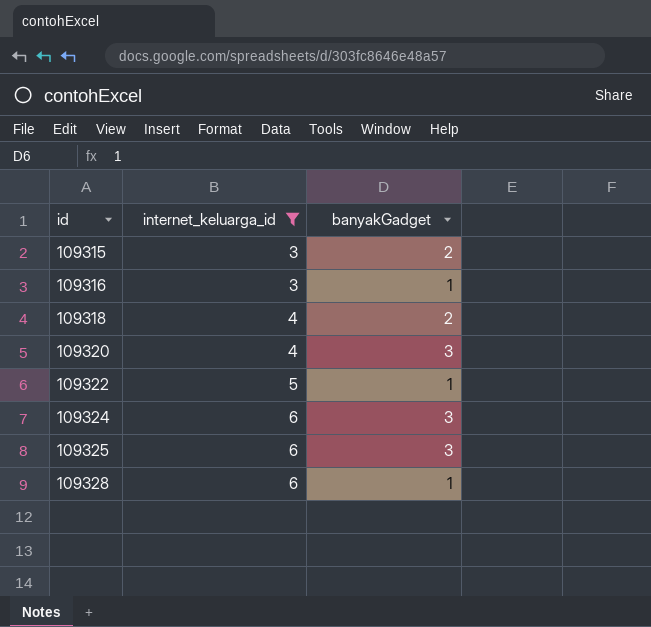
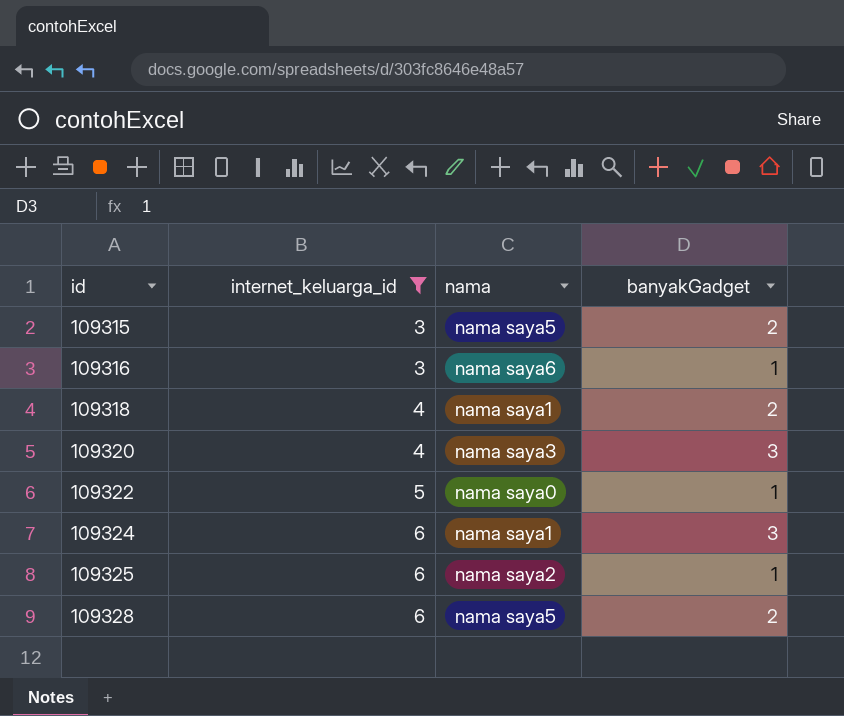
column nama | position: none -> 3
109325 | banyakGadget: 3 -> 1
109328 | banyakGadget: 1 -> 2

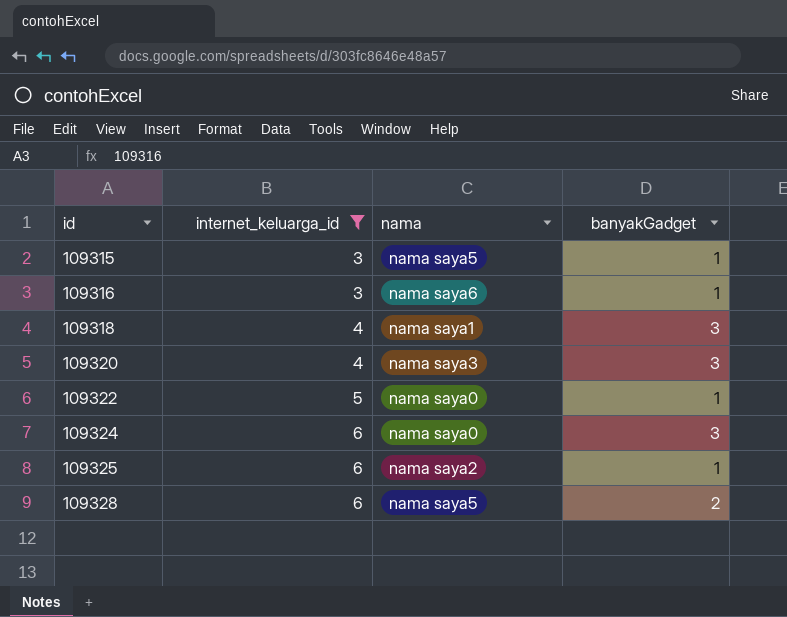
109315 | banyakGadget: 2 -> 1
109318 | banyakGadget: 2 -> 3
109324 | nama: nama saya1 -> nama saya0

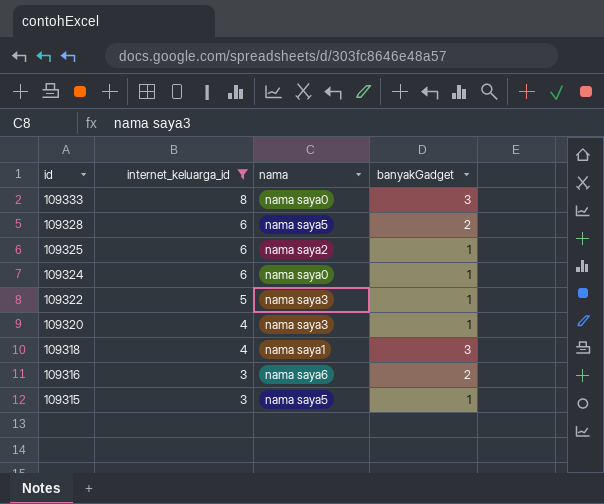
row order: id ascending -> id descending
row 109333: none -> 8 | nama saya0 | 3
109324 | banyakGadget: 3 -> 1
109322 | nama: nama saya0 -> nama saya3
109320 | banyakGadget: 3 -> 1
109316 | banyakGadget: 1 -> 2

